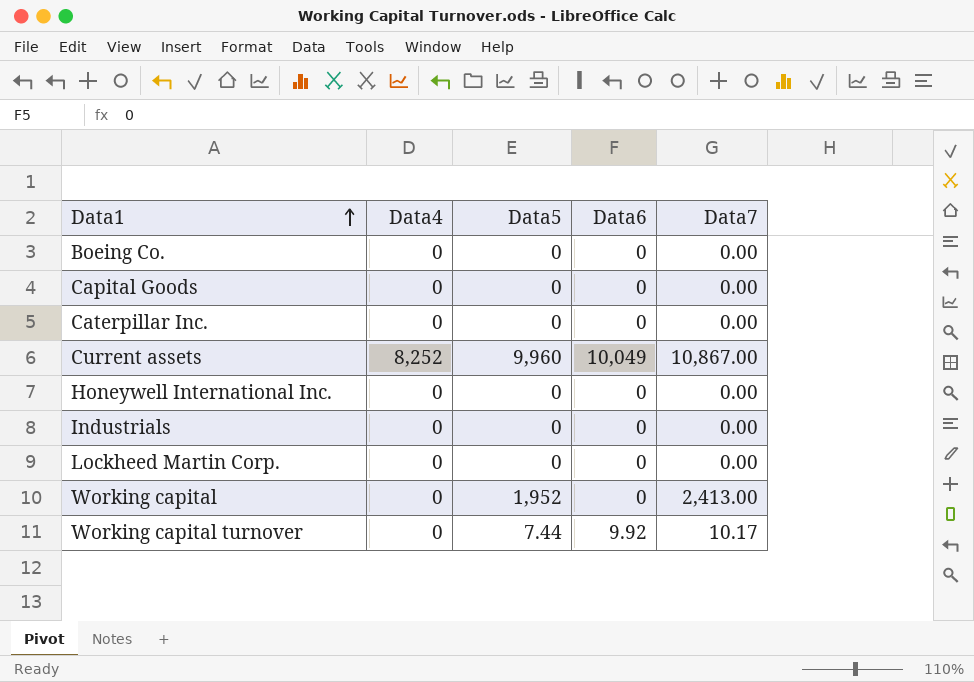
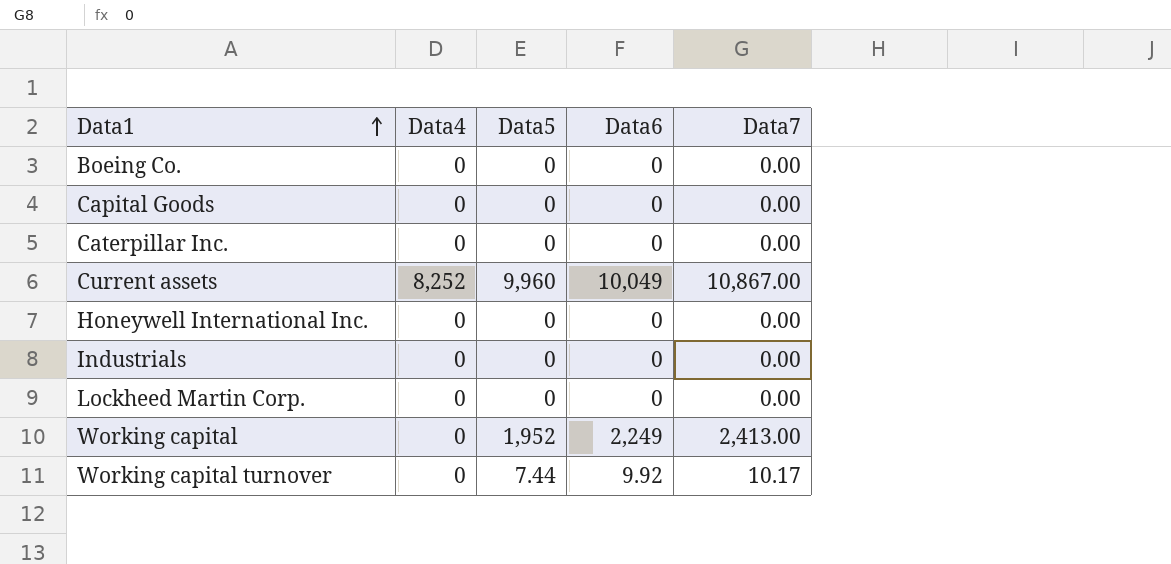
Working capital | Data6: 0 -> 2,249

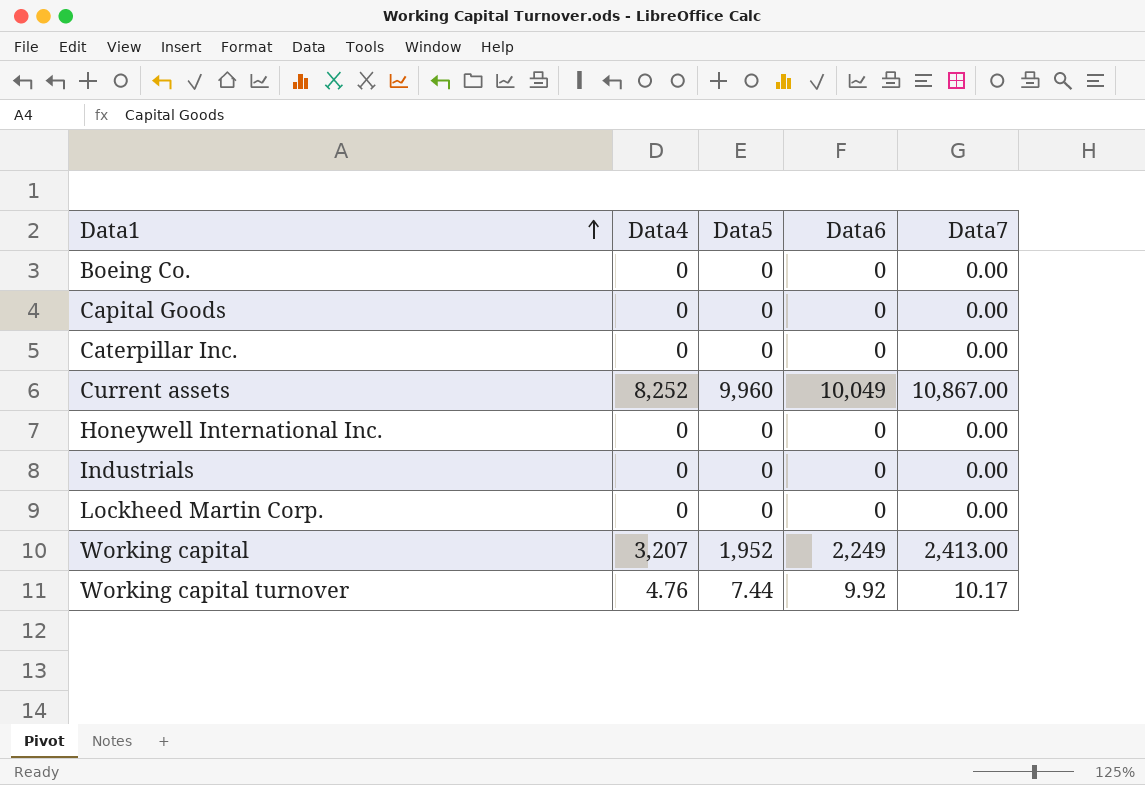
Working capital | Data4: 0 -> 3,207
Working capital turnover | Data4: 0 -> 4.76

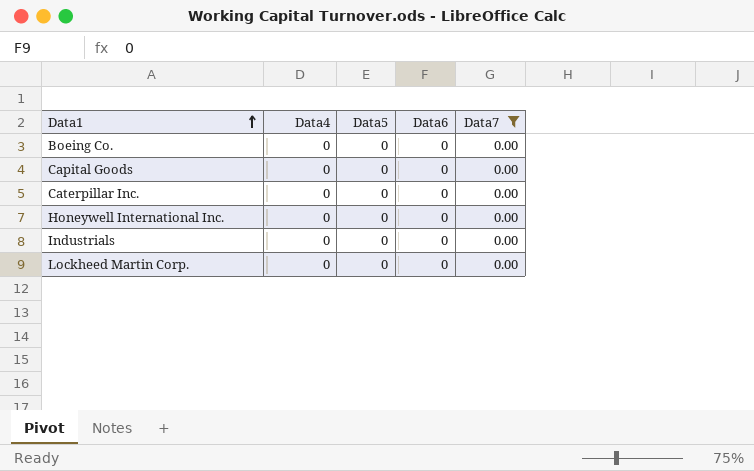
filter: none -> Data7 = 0.00

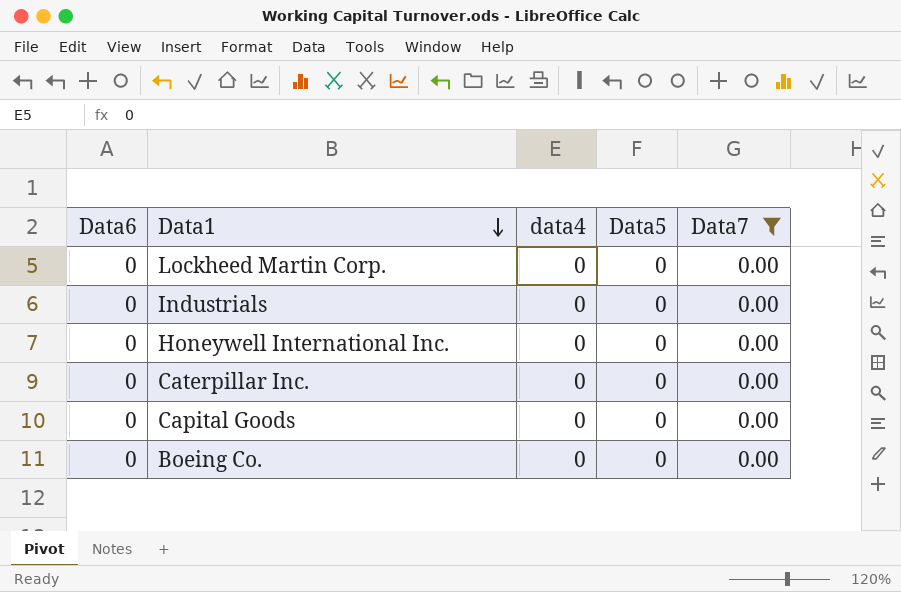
row order: Data1 ascending -> Data1 descending
column Data6 | position: 4 -> 1
column name: Data4 -> data4

